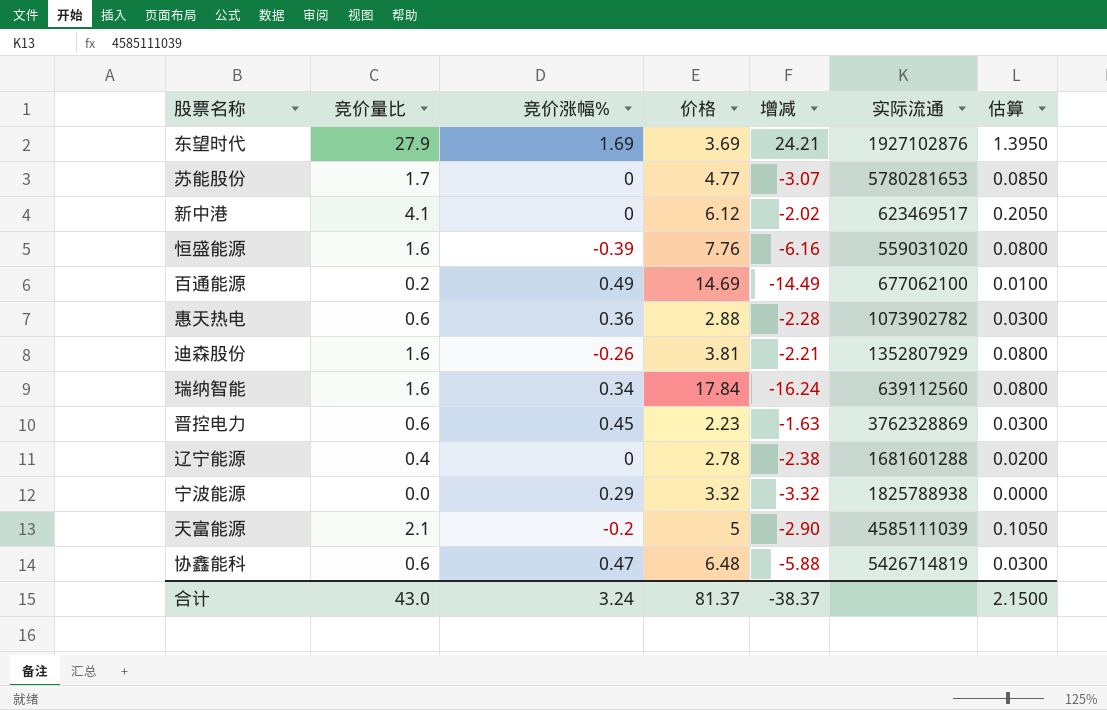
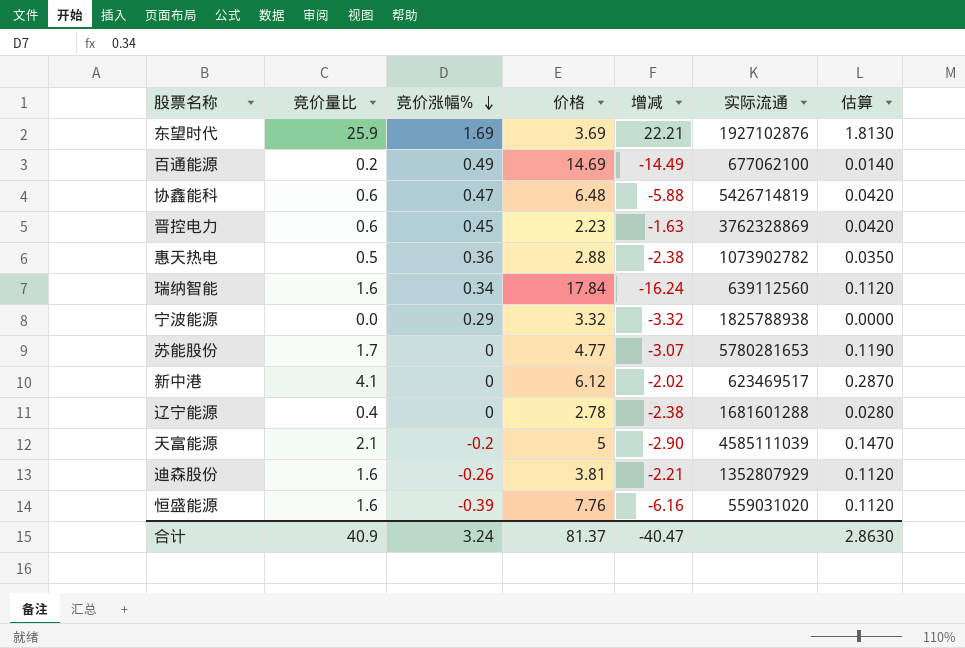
row order: none -> 竞价涨幅% descending
column 估算 | formula: [竞价量比] * 0.05 -> [竞价量比] * 0.07
东望时代 | 竞价量比: 27.9 -> 25.9
东望时代 | 增减: 24.21 -> 22.21
惠天热电 | 竞价量比: 0.6 -> 0.5
惠天热电 | 增减: -2.28 -> -2.38
合计 | 竞价量比: 43.0 -> 40.9
合计 | 增减: -38.37 -> -40.47
合计 | 估算: 2.1500 -> 2.8630

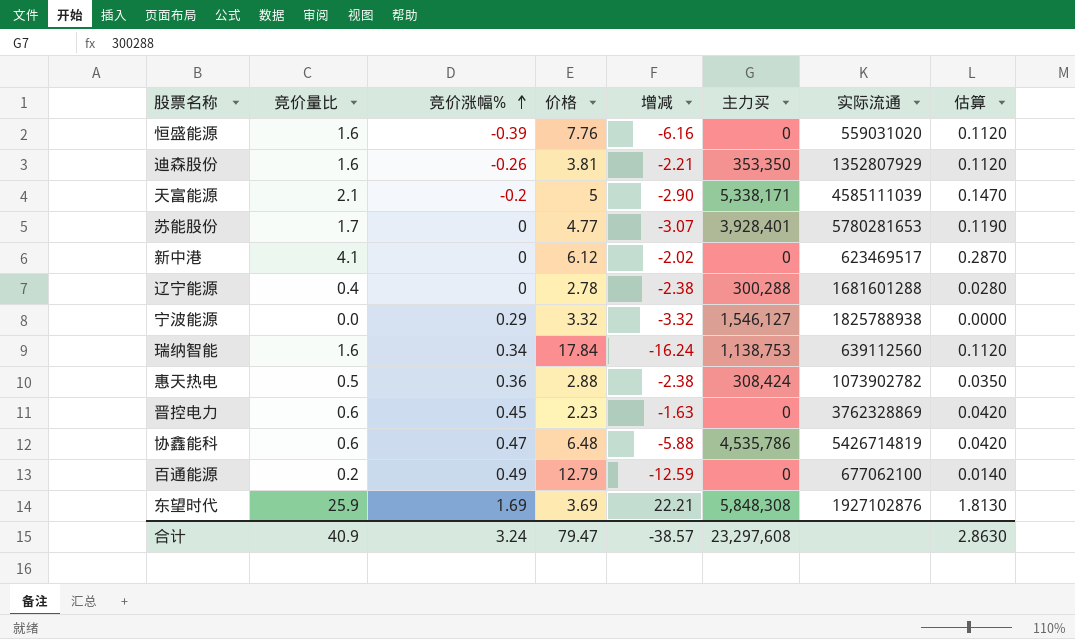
row order: 竞价涨幅% descending -> 竞价涨幅% ascending
column 主力买 | position: none -> 6
百通能源 | 价格: 14.69 -> 12.79
百通能源 | 增减: -14.49 -> -12.59
合计 | 价格: 81.37 -> 79.47
合计 | 增减: -40.47 -> -38.57

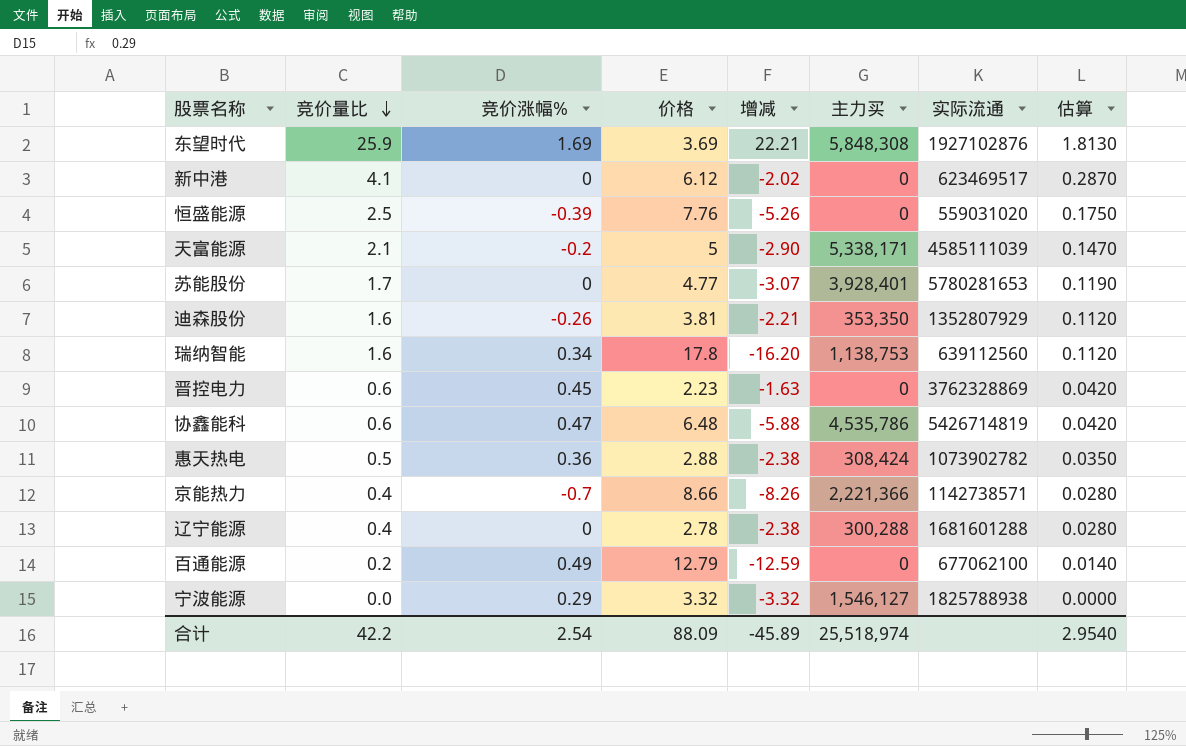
row order: 竞价涨幅% ascending -> 竞价量比 descending
恒盛能源 | 竞价量比: 1.6 -> 2.5
恒盛能源 | 增减: -6.16 -> -5.26
恒盛能源 | 估算: 0.1120 -> 0.1750
瑞纳智能 | 价格: 17.84 -> 17.8
瑞纳智能 | 增减: -16.24 -> -16.20
row 京能热力: none -> 0.4 | -0.7 | 8.66 | -8.26 | 2,221,366 | 1142738571 | 0.0280
合计 | 竞价量比: 40.9 -> 42.2
合计 | 竞价涨幅%: 3.24 -> 2.54
合计 | 价格: 79.47 -> 88.09
合计 | 增减: -38.57 -> -45.89
合计 | 主力买: 23,297,608 -> 25,518,974
合计 | 估算: 2.8630 -> 2.9540

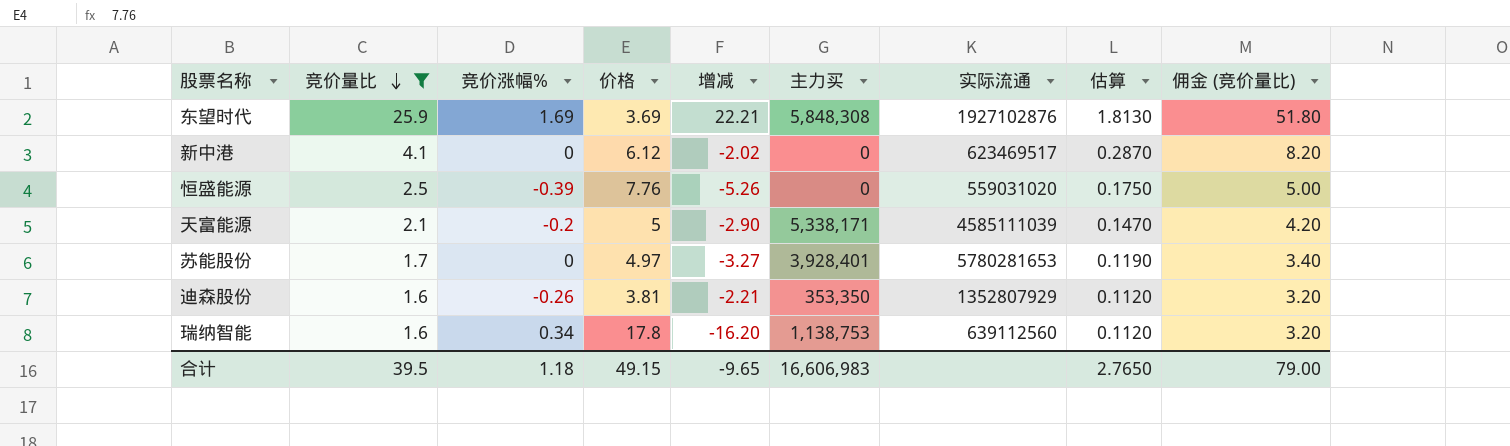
filter: none -> 竞价量比 >= 1.6
column 佣金 (竞价量比) | formula: none -> [竞价量比] * 2
苏能股份 | 价格: 4.77 -> 4.97
苏能股份 | 增减: -3.07 -> -3.27
合计 | 竞价量比: 42.2 -> 39.5
合计 | 竞价涨幅%: 2.54 -> 1.18
合计 | 价格: 88.09 -> 49.15
合计 | 增减: -45.89 -> -9.65
合计 | 主力买: 25,518,974 -> 16,606,983
合计 | 估算: 2.9540 -> 2.7650

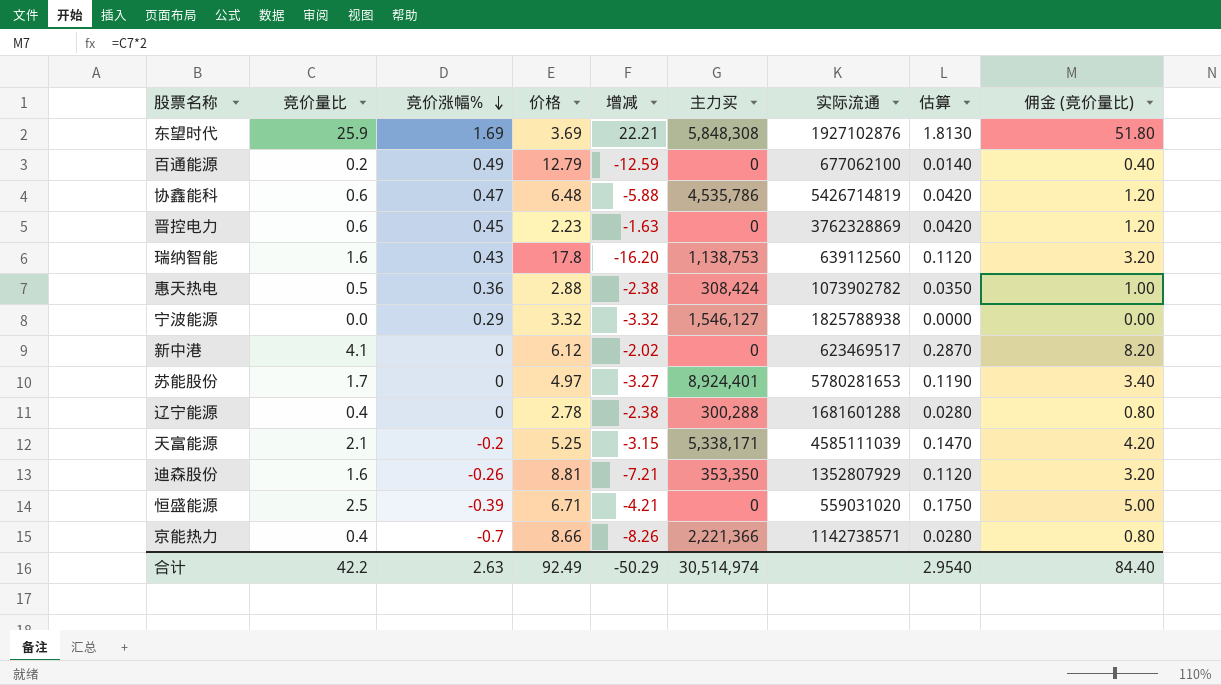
filter: 竞价量比 >= 1.6 -> none
row order: 竞价量比 descending -> 竞价涨幅% descending
瑞纳智能 | 竞价涨幅%: 0.34 -> 0.43
苏能股份 | 主力买: 3,928,401 -> 8,924,401
天富能源 | 价格: 5 -> 5.25
天富能源 | 增减: -2.90 -> -3.15
迪森股份 | 价格: 3.81 -> 8.81
迪森股份 | 增减: -2.21 -> -7.21
恒盛能源 | 价格: 7.76 -> 6.71
恒盛能源 | 增减: -5.26 -> -4.21
合计 | 竞价量比: 39.5 -> 42.2
合计 | 竞价涨幅%: 1.18 -> 2.63
合计 | 价格: 49.15 -> 92.49
合计 | 增减: -9.65 -> -50.29
合计 | 主力买: 16,606,983 -> 30,514,974
合计 | 估算: 2.7650 -> 2.9540
合计 | 佣金 (竞价量比): 79.00 -> 84.40

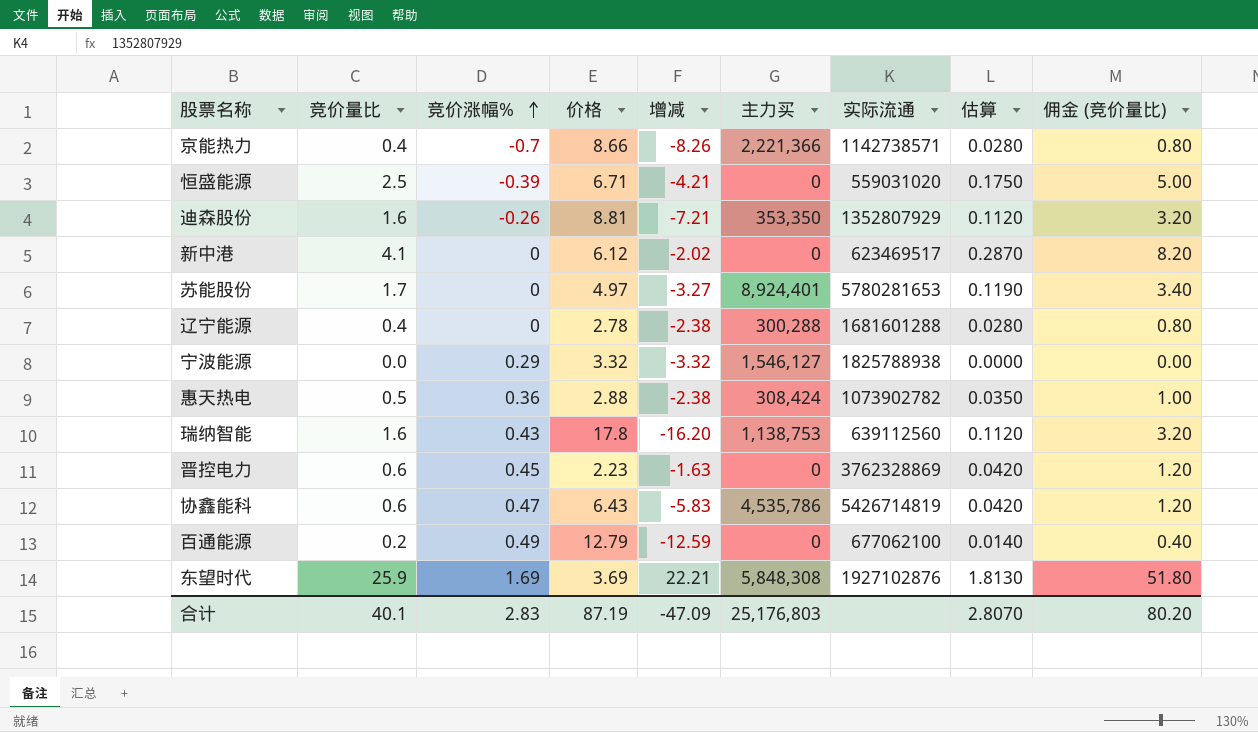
row order: 竞价涨幅% descending -> 竞价涨幅% ascending
row 天富能源: 2.1 | -0.2 | 5.25 | -3.15 | 5,338,171 | 4585111039 | 0.1470 | 4.20 -> none
协鑫能科 | 价格: 6.48 -> 6.43
协鑫能科 | 增减: -5.88 -> -5.83
合计 | 竞价量比: 42.2 -> 40.1
合计 | 竞价涨幅%: 2.63 -> 2.83
合计 | 价格: 92.49 -> 87.19
合计 | 增减: -50.29 -> -47.09
合计 | 主力买: 30,514,974 -> 25,176,803
合计 | 估算: 2.9540 -> 2.8070
合计 | 佣金 (竞价量比): 84.40 -> 80.20

